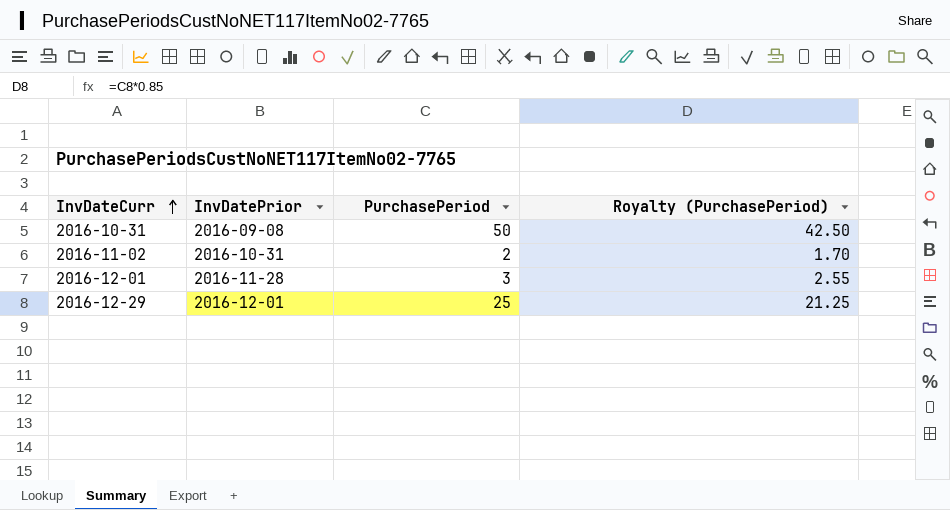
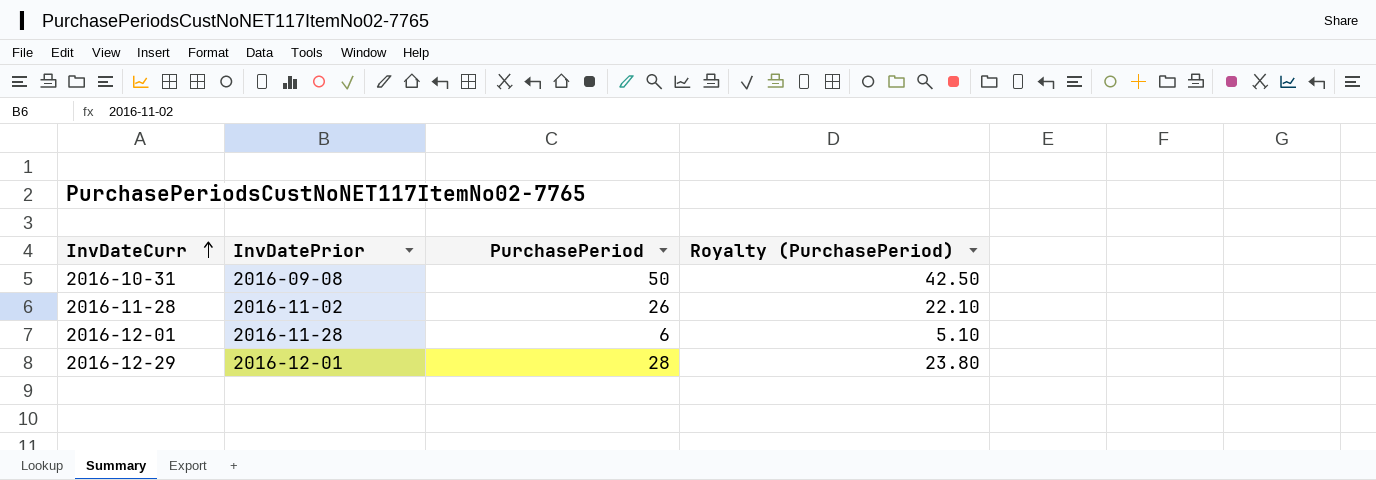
row 2016-11-02: 2016-10-31 | 2 | 1.70 -> none
row 2016-11-28: none -> 2016-11-02 | 26 | 22.10
2016-12-01 | PurchasePeriod: 3 -> 6
2016-12-01 | Royalty (PurchasePeriod): 2.55 -> 5.10
2016-12-29 | PurchasePeriod: 25 -> 28
2016-12-29 | Royalty (PurchasePeriod): 21.25 -> 23.80

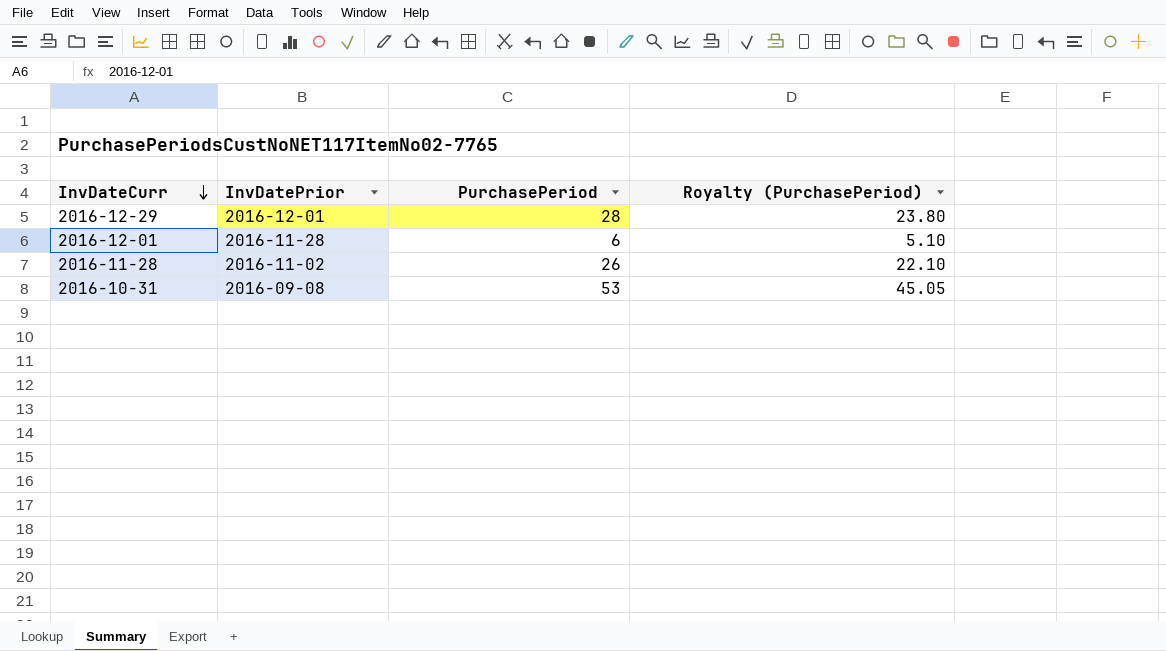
row order: InvDateCurr ascending -> InvDateCurr descending
2016-10-31 | PurchasePeriod: 50 -> 53
2016-10-31 | Royalty (PurchasePeriod): 42.50 -> 45.05

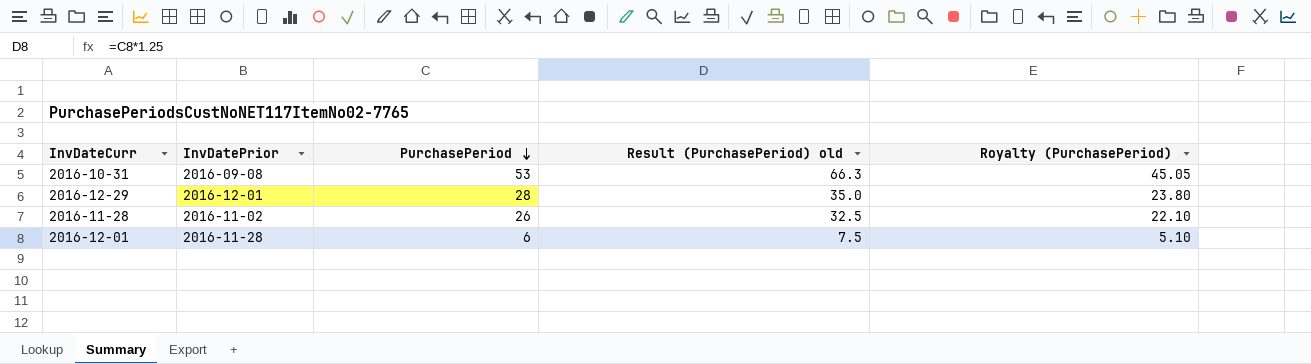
row order: InvDateCurr descending -> PurchasePeriod descending
column Result (PurchasePeriod) old | formula: none -> [PurchasePeriod] * 1.25

